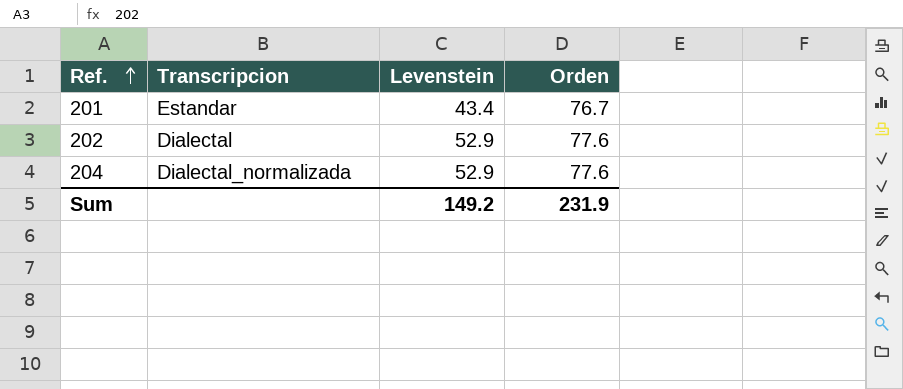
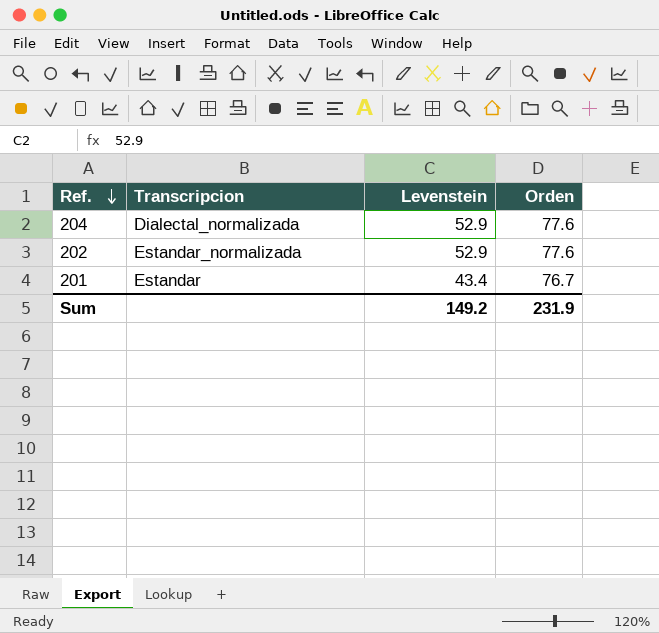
row order: Ref. ascending -> Ref. descending
202 | Transcripcion: Dialectal -> Estandar_normalizada

